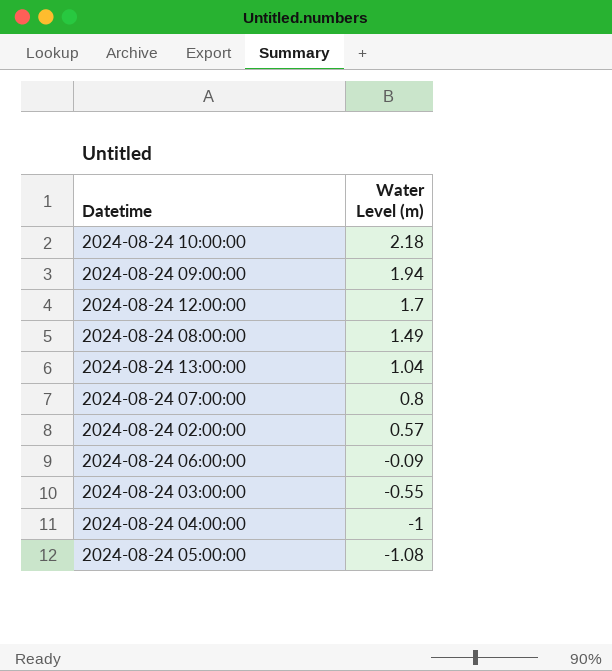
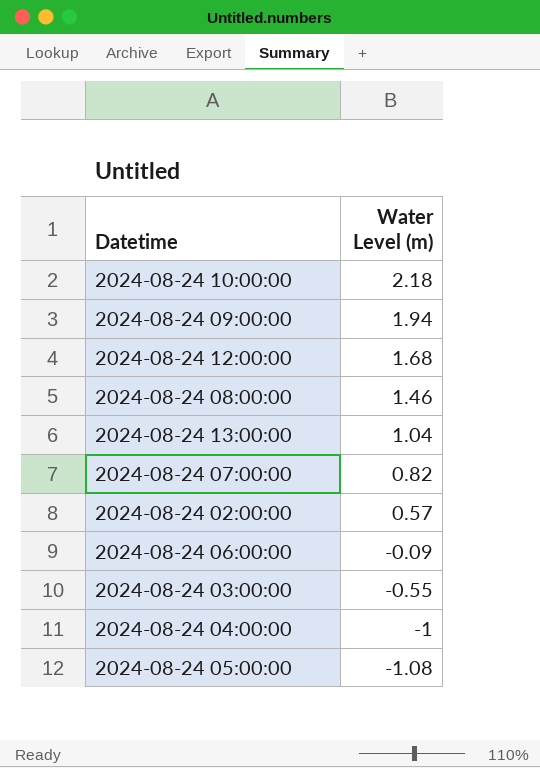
2024-08-24 12:00:00 | Water Level (m): 1.7 -> 1.68
2024-08-24 08:00:00 | Water Level (m): 1.49 -> 1.46
2024-08-24 07:00:00 | Water Level (m): 0.8 -> 0.82

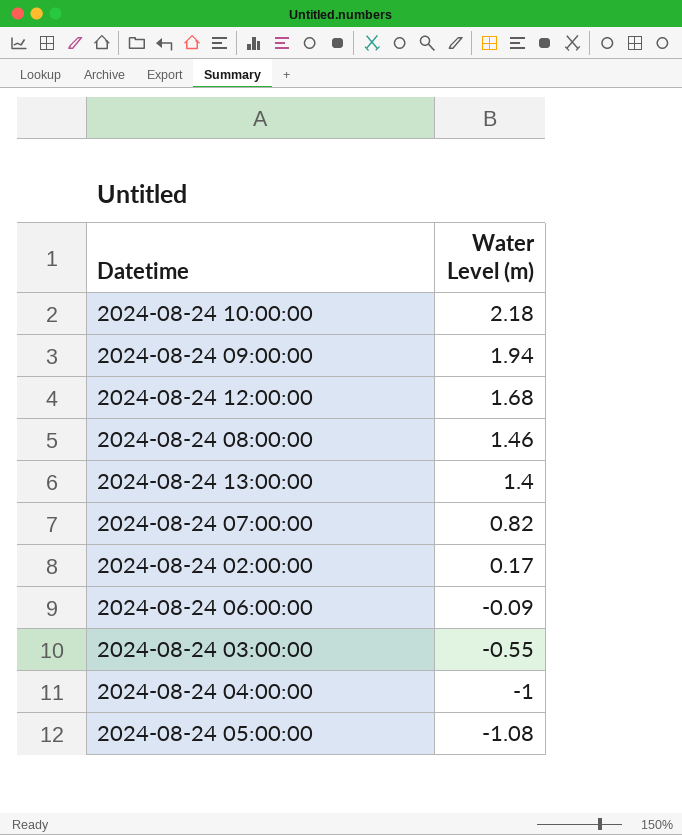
2024-08-24 13:00:00 | Water Level (m): 1.04 -> 1.4
2024-08-24 02:00:00 | Water Level (m): 0.57 -> 0.17

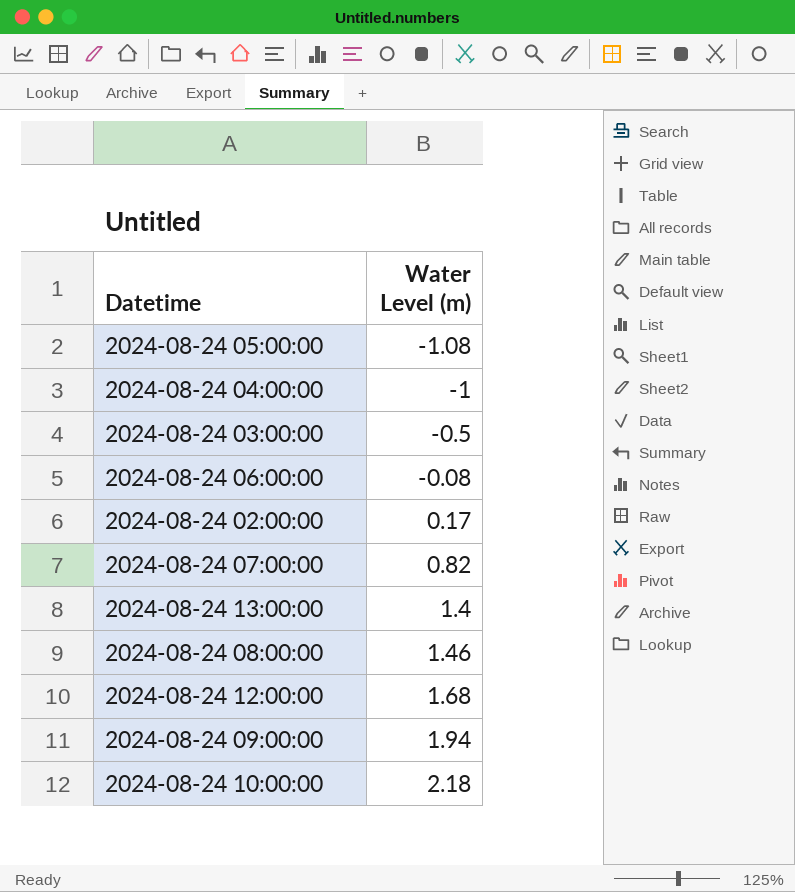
row order: Water Level (m) descending -> Water Level (m) ascending
2024-08-24 03:00:00 | Water Level (m): -0.55 -> -0.5
2024-08-24 06:00:00 | Water Level (m): -0.09 -> -0.08

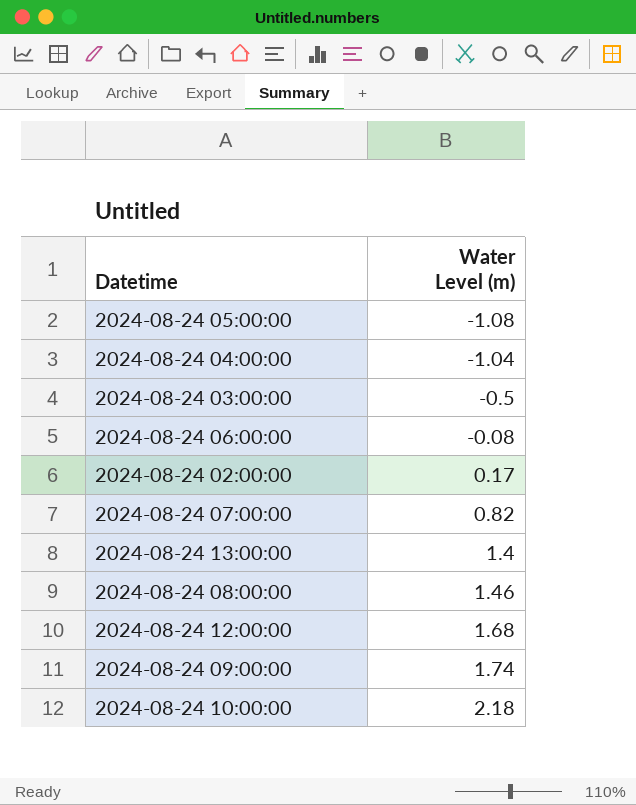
2024-08-24 04:00:00 | Water Level (m): -1 -> -1.04
2024-08-24 09:00:00 | Water Level (m): 1.94 -> 1.74

